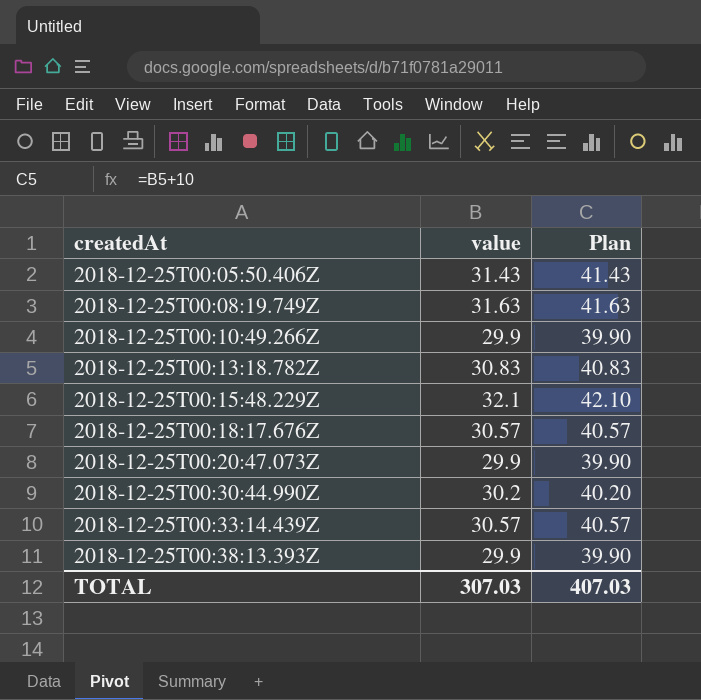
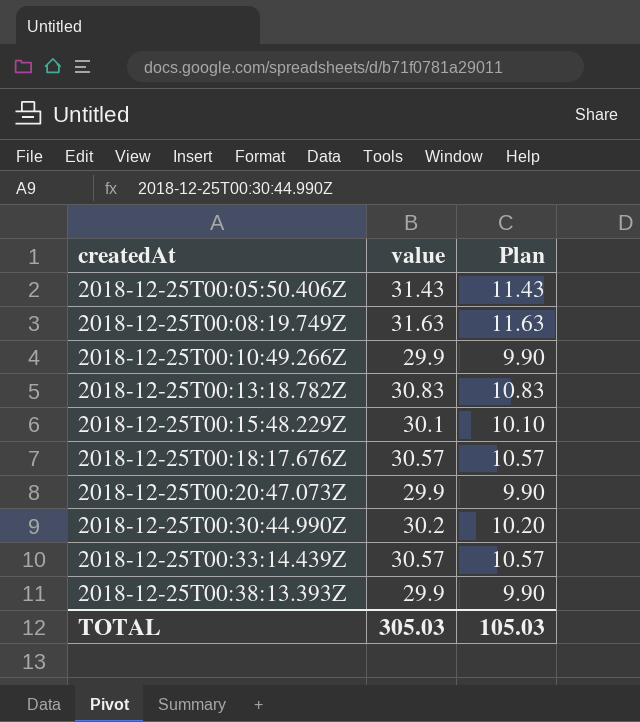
column Plan | formula: [value] + 10 -> [value] - 20
2018-12-25T00:15:48.229Z | value: 32.1 -> 30.1
TOTAL | value: 307.03 -> 305.03
TOTAL | Plan: 407.03 -> 105.03

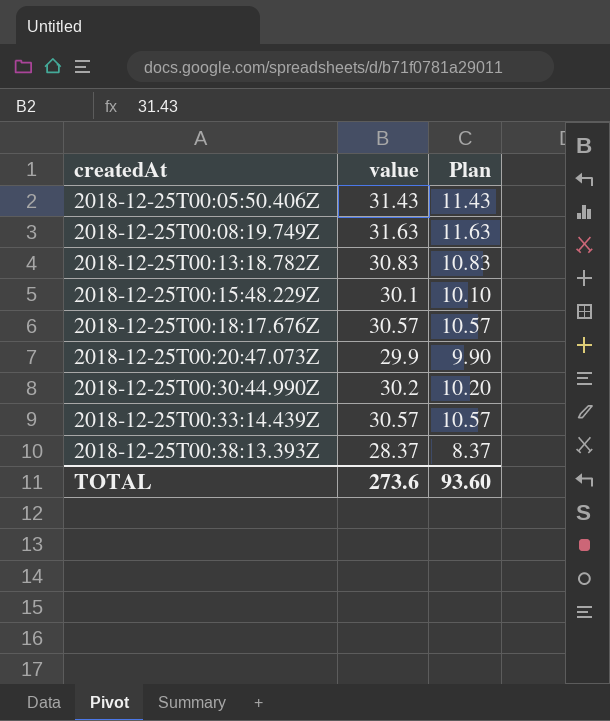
row 2018-12-25T00:10:49.266Z: 29.9 | 9.90 -> none
2018-12-25T00:38:13.393Z | value: 29.9 -> 28.37
2018-12-25T00:38:13.393Z | Plan: 9.90 -> 8.37
TOTAL | value: 305.03 -> 273.6
TOTAL | Plan: 105.03 -> 93.60

